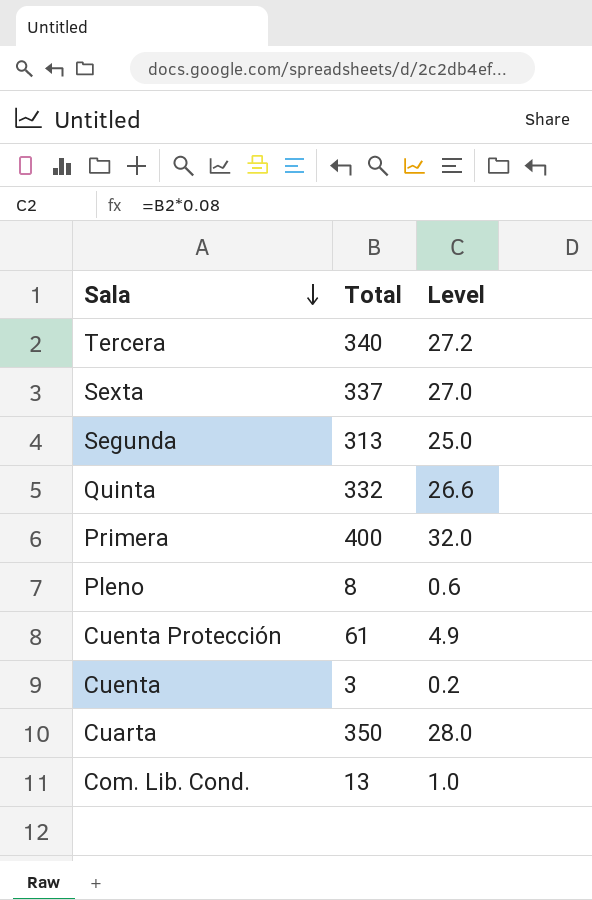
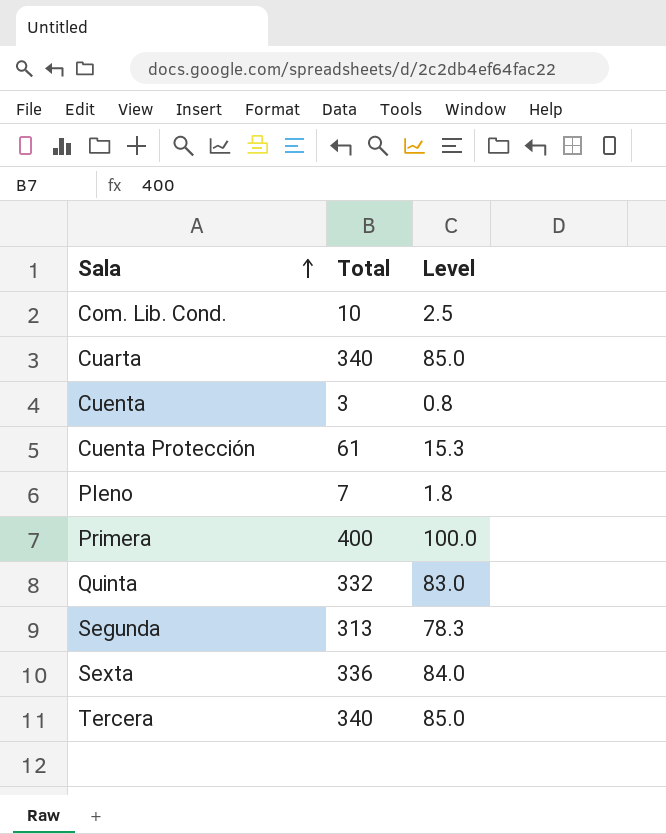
row order: Sala descending -> Sala ascending
column Level | formula: [Total] * 0.08 -> [Total] * 0.25
Com. Lib. Cond. | Total: 13 -> 10
Cuarta | Total: 350 -> 340
Pleno | Total: 8 -> 7
Sexta | Total: 337 -> 336

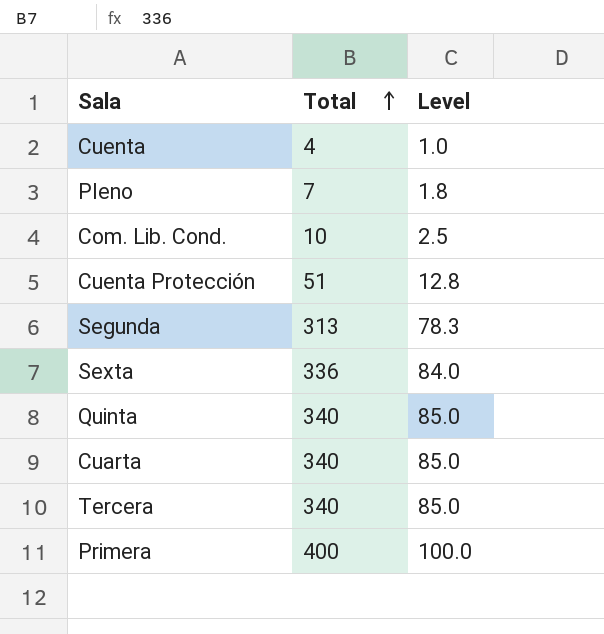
row order: Sala ascending -> Total ascending
Cuenta | Total: 3 -> 4
Cuenta | Level: 0.8 -> 1.0
Cuenta Protección | Total: 61 -> 51
Cuenta Protección | Level: 15.3 -> 12.8
Quinta | Total: 332 -> 340
Quinta | Level: 83.0 -> 85.0

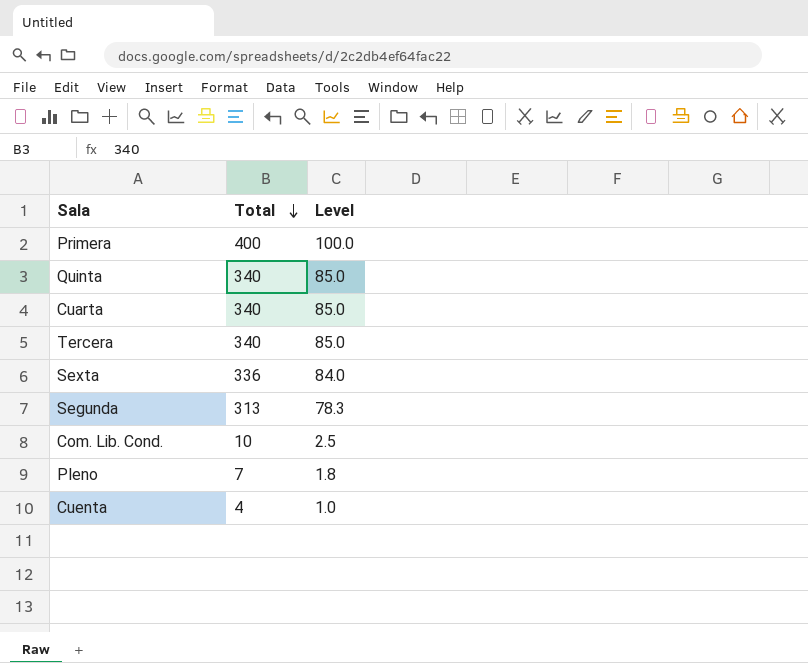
row order: Total ascending -> Total descending
row Cuenta Protección: 51 | 12.8 -> none

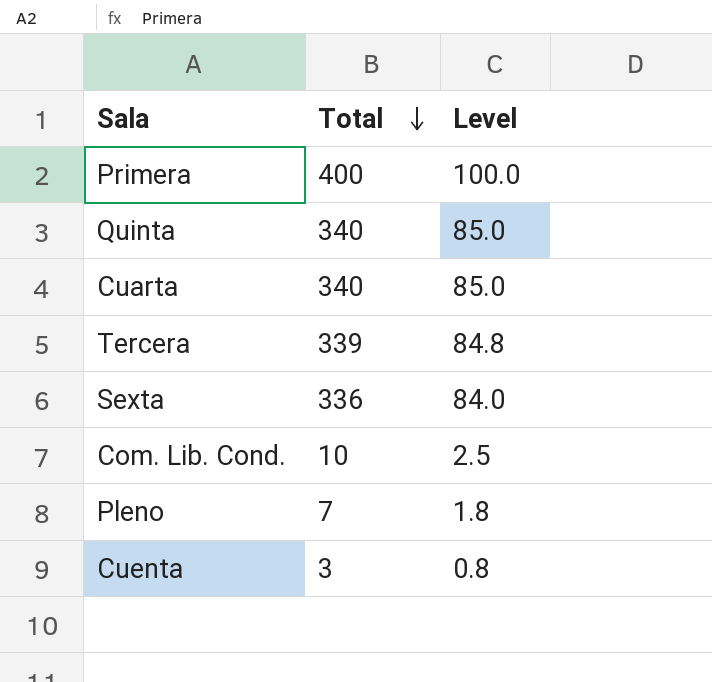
row Segunda: 313 | 78.3 -> none
Tercera | Total: 340 -> 339
Tercera | Level: 85.0 -> 84.8
Cuenta | Total: 4 -> 3
Cuenta | Level: 1.0 -> 0.8

